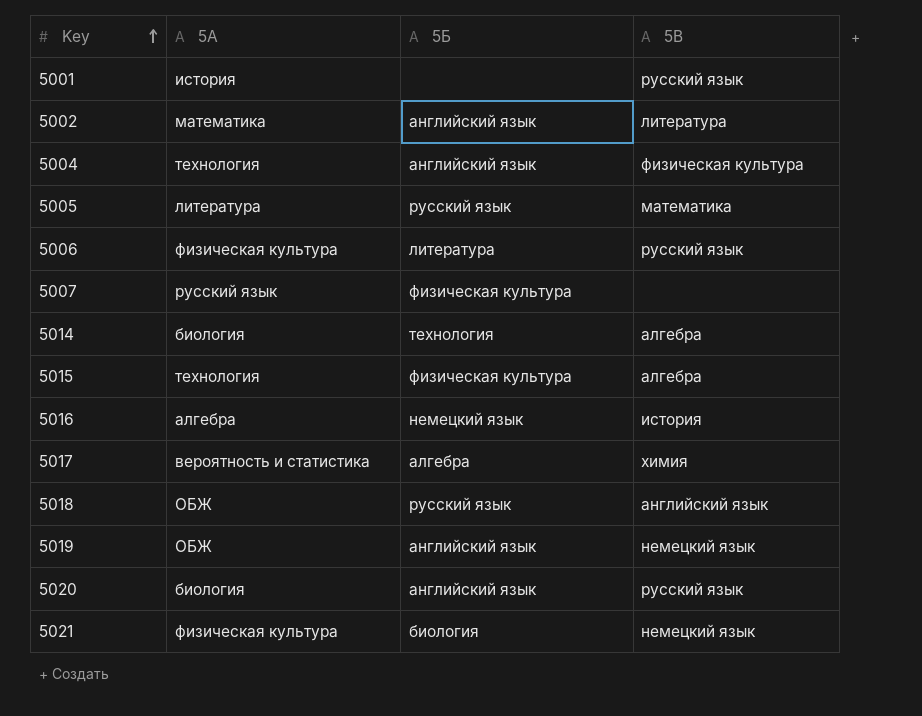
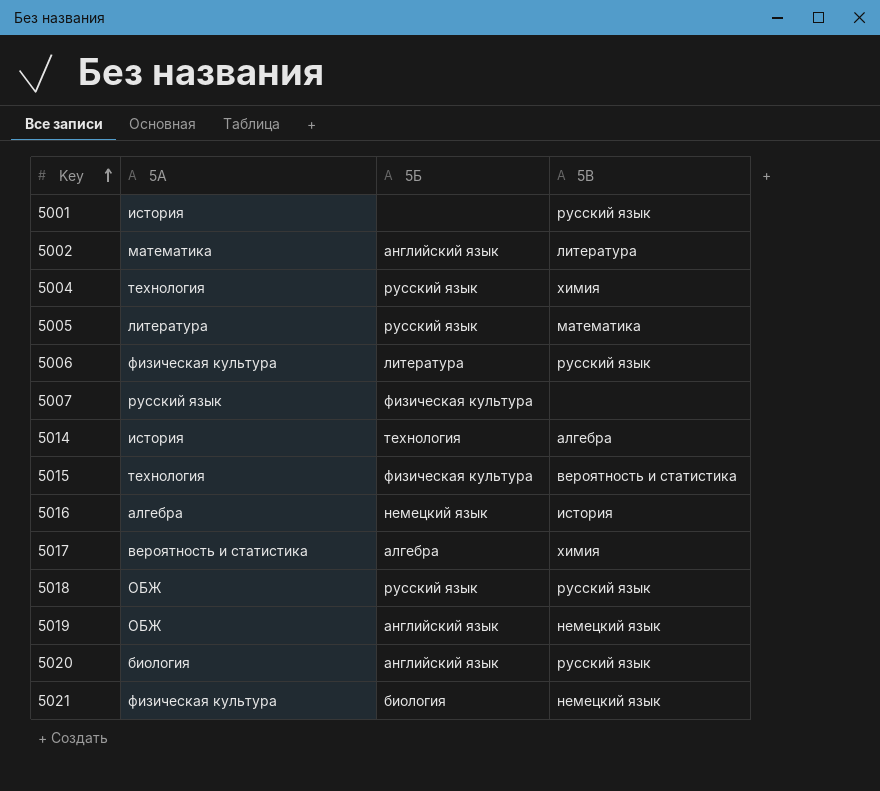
5004 | 5Б: английский язык -> русский язык
5004 | 5В: физическая культура -> химия
5014 | 5А: биология -> история
5015 | 5В: алгебра -> вероятность и статистика
5018 | 5В: английский язык -> русский язык

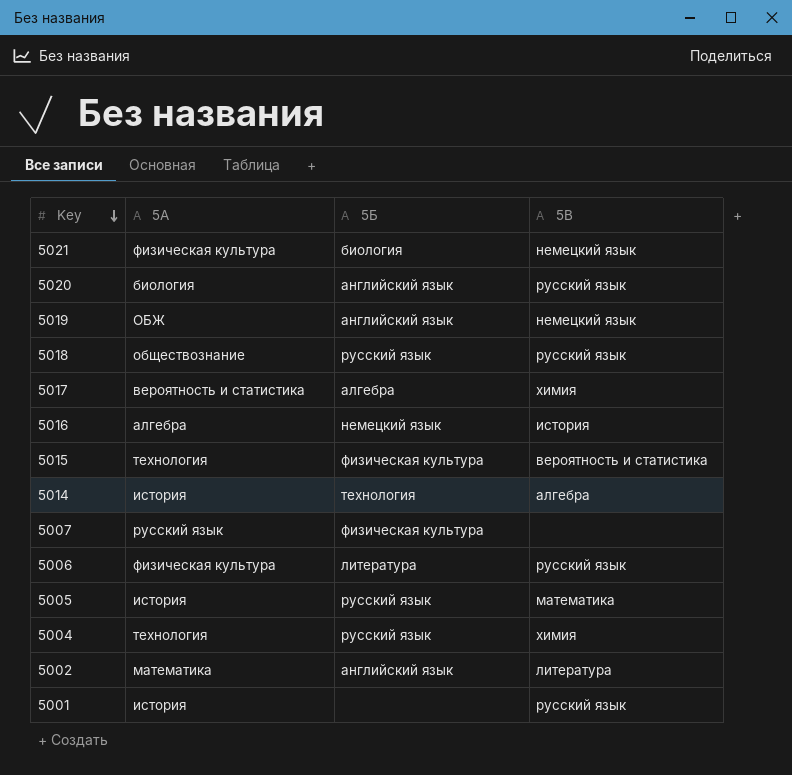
row order: Key ascending -> Key descending
5018 | 5А: ОБЖ -> обществознание
5005 | 5А: литература -> история

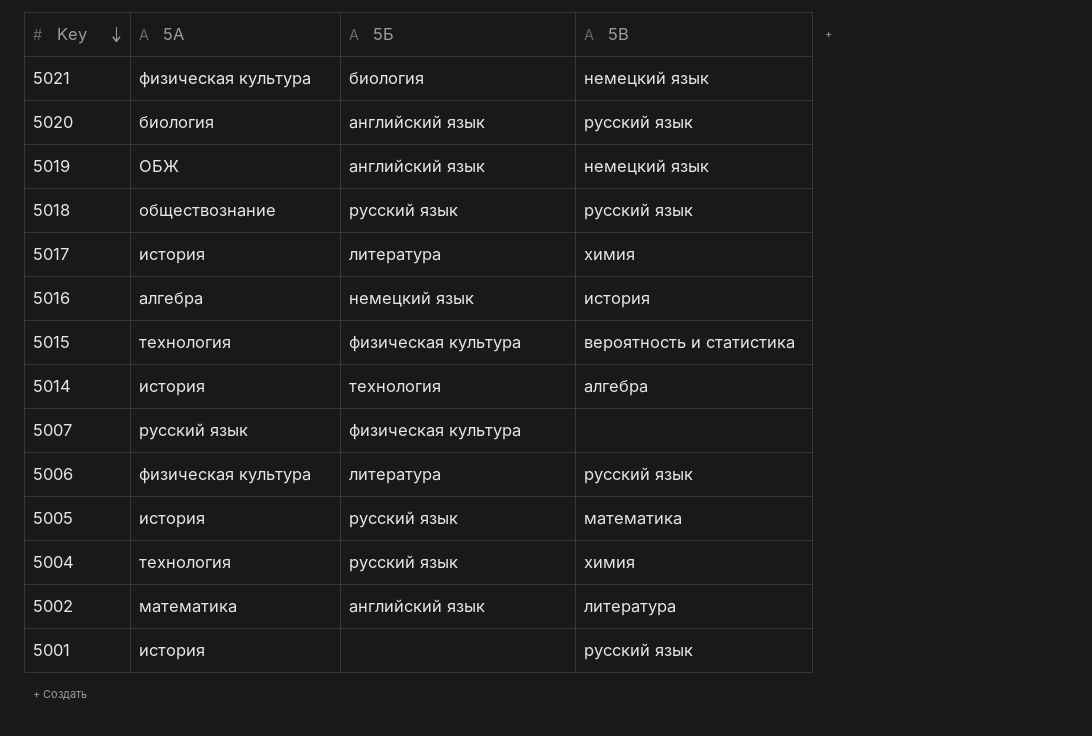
5017 | 5А: вероятность и статистика -> история
5017 | 5Б: алгебра -> литература

